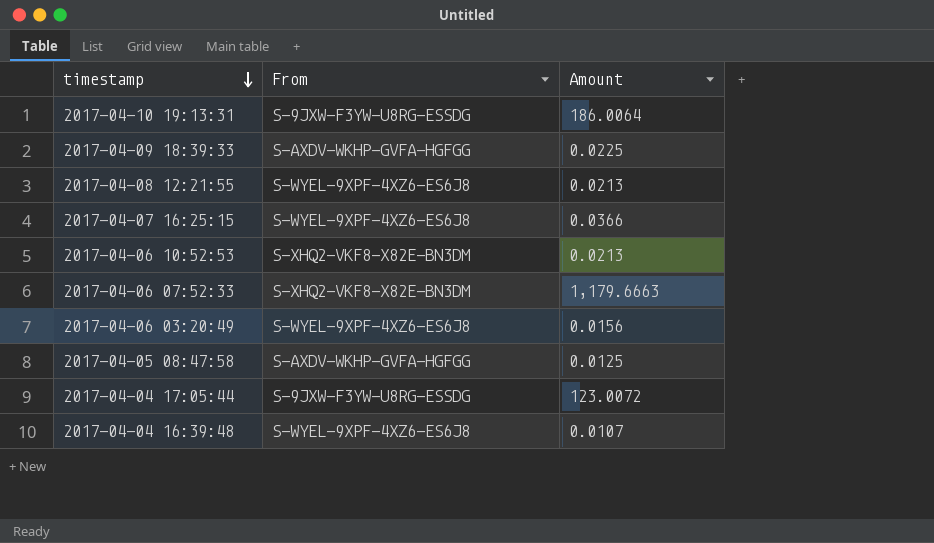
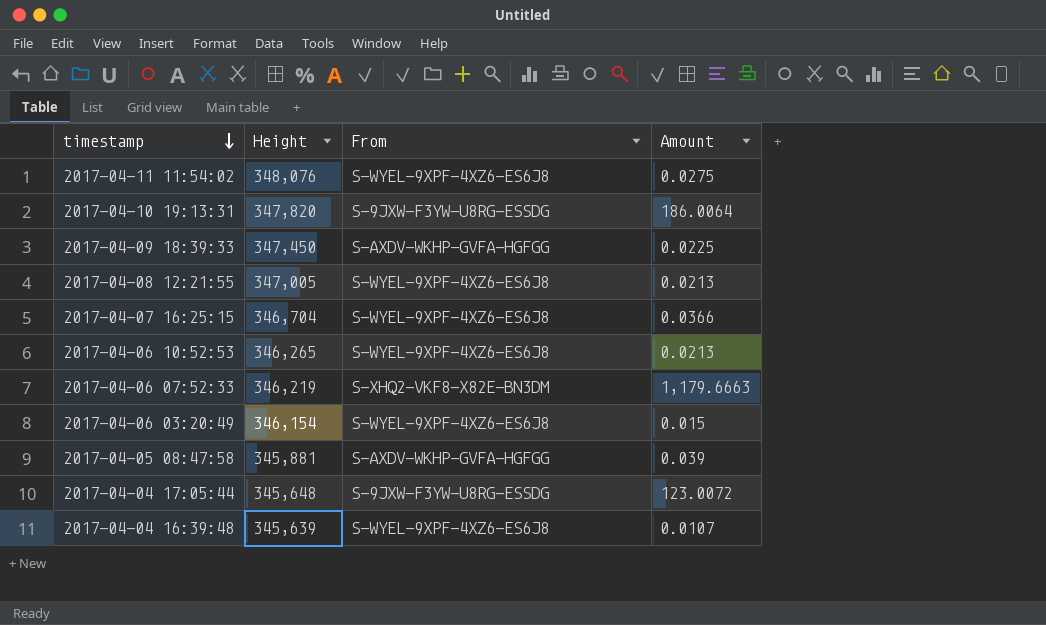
column Height | position: none -> 2
row 2017-04-11 11:54:02: none -> 348,076 | S-WYEL-9XPF-4XZ6-ES6J8 | 0.0275
2017-04-06 10:52:53 | From: S-XHQ2-VKF8-X82E-BN3DM -> S-WYEL-9XPF-4XZ6-ES6J8
2017-04-06 03:20:49 | Amount: 0.0156 -> 0.015
2017-04-05 08:47:58 | Amount: 0.0125 -> 0.039

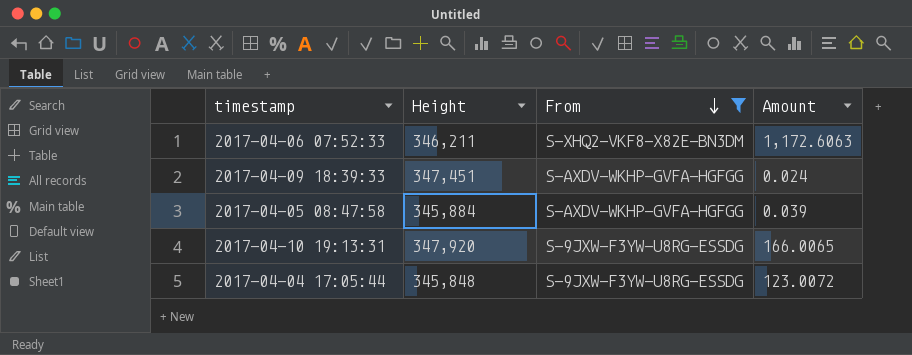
filter: none -> From != S-WYEL-9XPF-4XZ6-ES6J8
row order: timestamp descending -> From descending
2017-04-06 07:52:33 | Height: 346,219 -> 346,211
2017-04-06 07:52:33 | Amount: 1,179.6663 -> 1,172.6063
2017-04-09 18:39:33 | Height: 347,450 -> 347,451
2017-04-09 18:39:33 | Amount: 0.0225 -> 0.024
2017-04-05 08:47:58 | Height: 345,881 -> 345,884
2017-04-10 19:13:31 | Height: 347,820 -> 347,920
2017-04-10 19:13:31 | Amount: 186.0064 -> 166.0065
2017-04-04 17:05:44 | Height: 345,648 -> 345,848

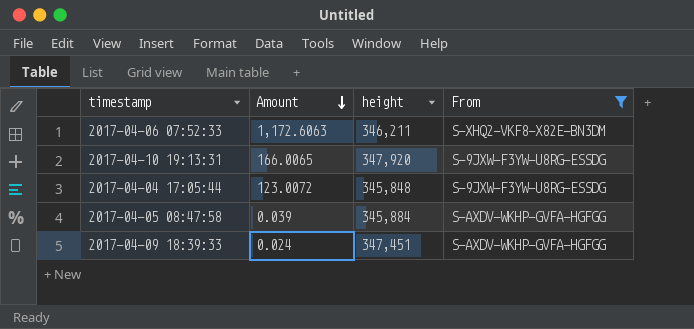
row order: From descending -> Amount descending
column Amount | position: 4 -> 2
column name: Height -> height

